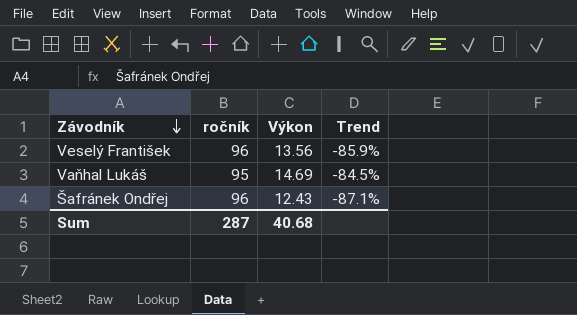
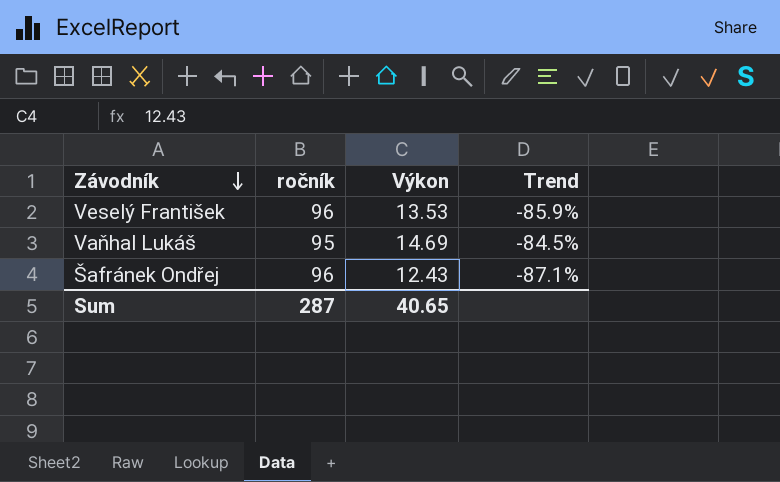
Veselý František | Výkon: 13.56 -> 13.53
Sum | Výkon: 40.68 -> 40.65

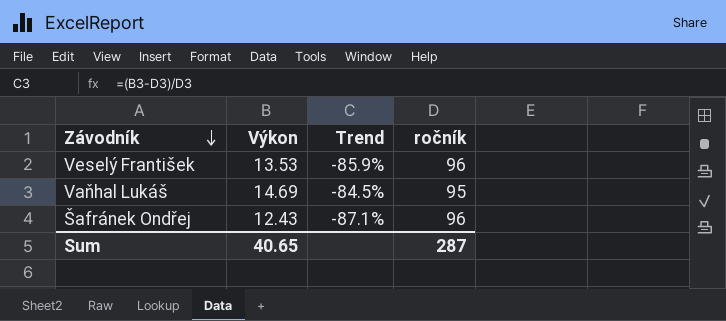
column ročník | position: 2 -> 4

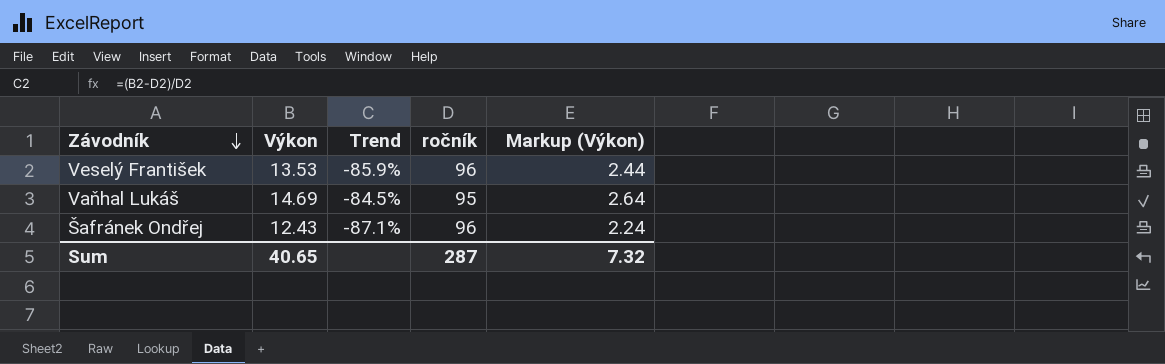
column Markup (Výkon) | formula: none -> [Výkon] * 0.18

